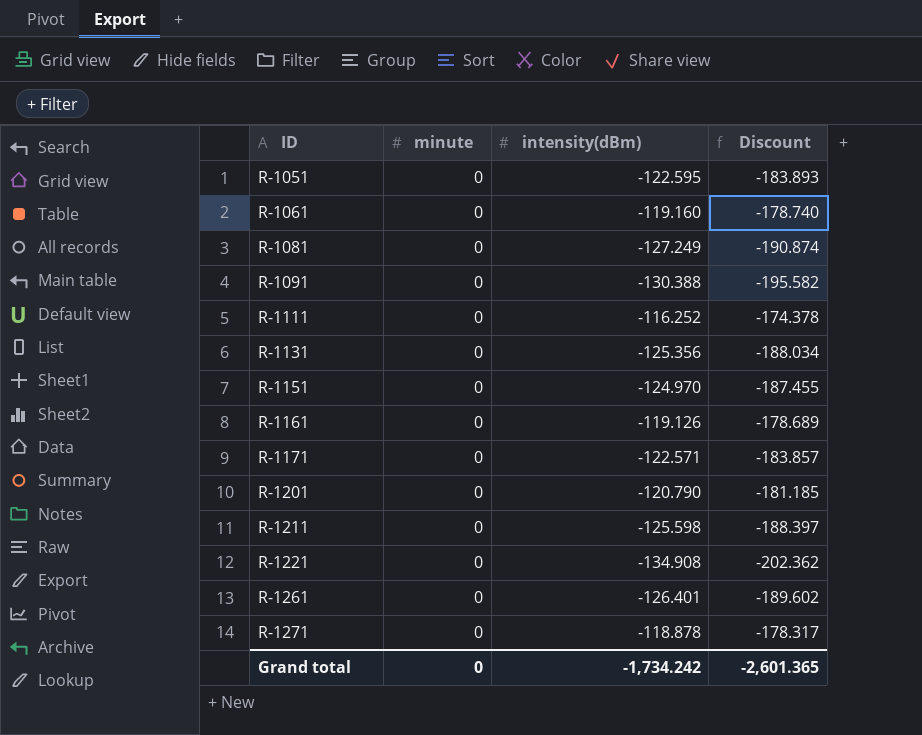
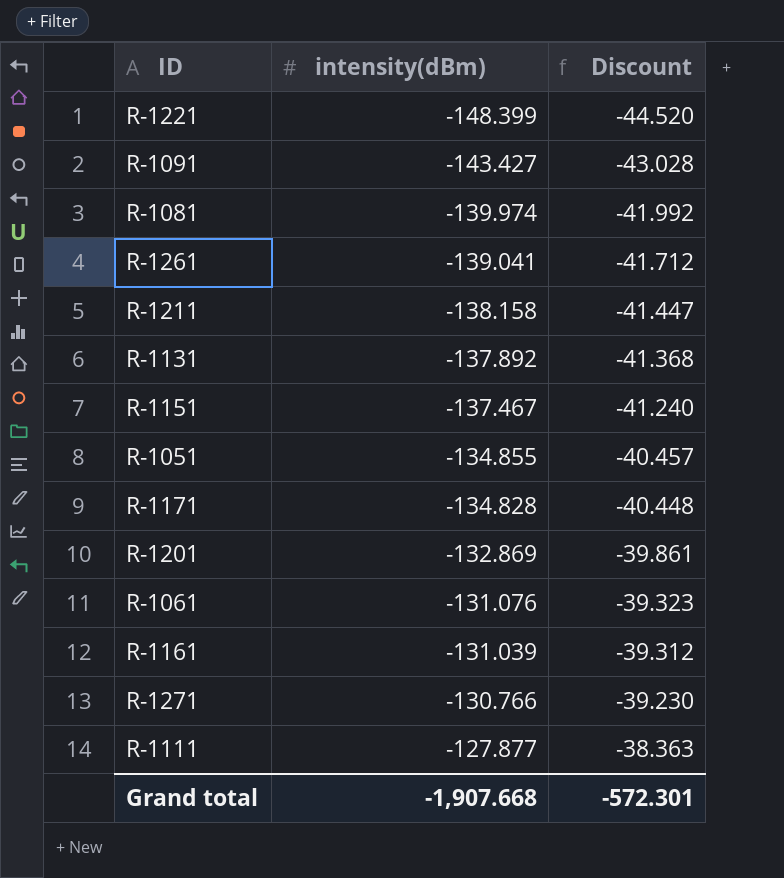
row order: ID ascending -> intensity(dBm) ascending
column minute | position: 2 -> none
column Discount | formula: [intensity(dBm)] * 1.5 -> [intensity(dBm)] * 0.3
R-1221 | intensity(dBm): -134.908 -> -148.399
R-1091 | intensity(dBm): -130.388 -> -143.427
R-1081 | intensity(dBm): -127.249 -> -139.974
R-1261 | intensity(dBm): -126.401 -> -139.041
R-1211 | intensity(dBm): -125.598 -> -138.158
R-1131 | intensity(dBm): -125.356 -> -137.892
R-1151 | intensity(dBm): -124.970 -> -137.467
R-1051 | intensity(dBm): -122.595 -> -134.855
R-1171 | intensity(dBm): -122.571 -> -134.828
R-1201 | intensity(dBm): -120.790 -> -132.869
R-1061 | intensity(dBm): -119.160 -> -131.076
R-1161 | intensity(dBm): -119.126 -> -131.039
R-1271 | intensity(dBm): -118.878 -> -130.766
R-1111 | intensity(dBm): -116.252 -> -127.877
Grand total | intensity(dBm): -1,734.242 -> -1,907.668
Grand total | Discount: -2,601.365 -> -572.301

